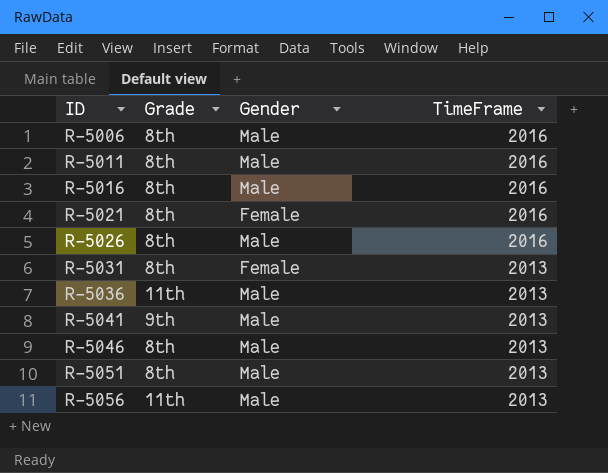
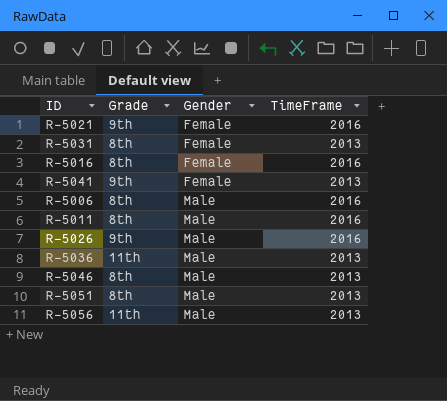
row order: ID ascending -> Gender ascending
R-5021 | Grade: 8th -> 9th
R-5016 | Gender: Male -> Female
R-5041 | Gender: Male -> Female
R-5026 | Grade: 8th -> 9th

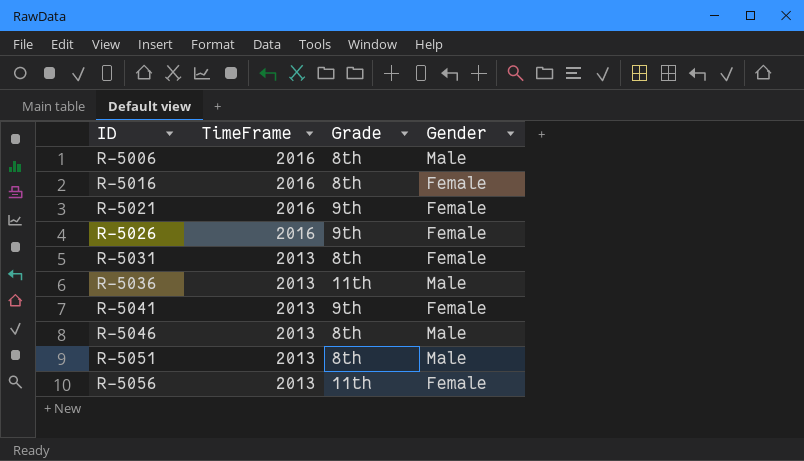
row order: Gender ascending -> ID ascending
column TimeFrame | position: 4 -> 2
row R-5011: 8th | Male | 2016 -> none
R-5026 | Gender: Male -> Female
R-5056 | Gender: Male -> Female

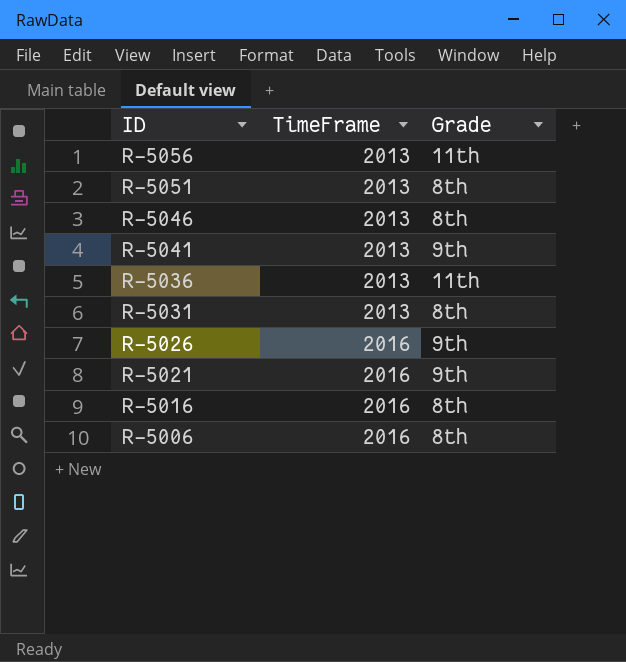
row order: ID ascending -> ID descending
column Gender | position: 4 -> none

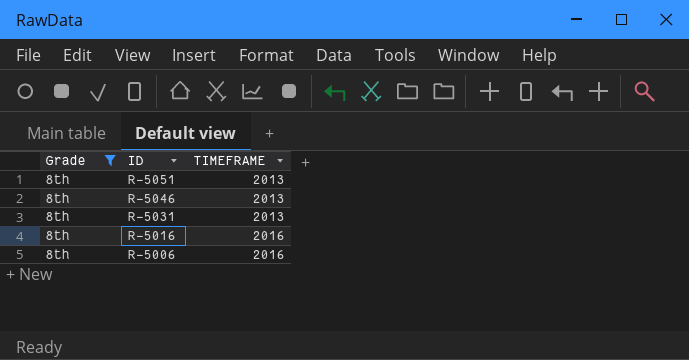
filter: none -> Grade = 8th
column Grade | position: 3 -> 1
column name: TimeFrame -> TIMEFRAME

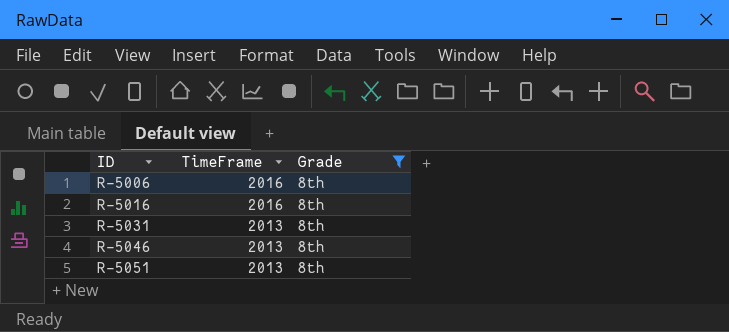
row order: ID descending -> ID ascending
column name: TIMEFRAME -> TimeFrame
column Grade | position: 1 -> 3

